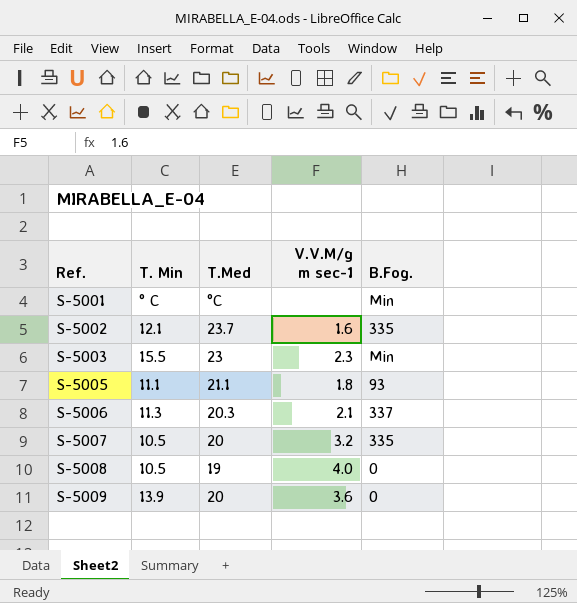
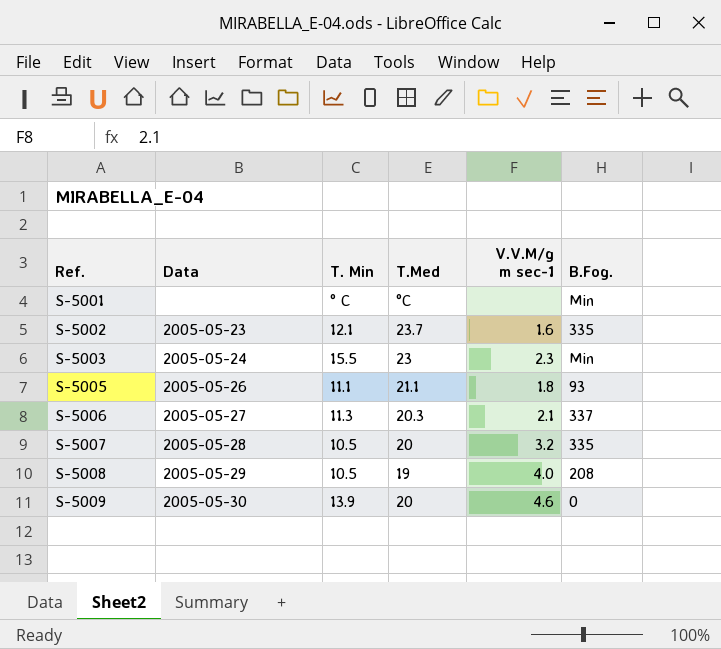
column Data | position: none -> 2
S-5008 | B.Fog.: 0 -> 208
S-5009 | V.V.M/g m sec-1: 3.6 -> 4.6

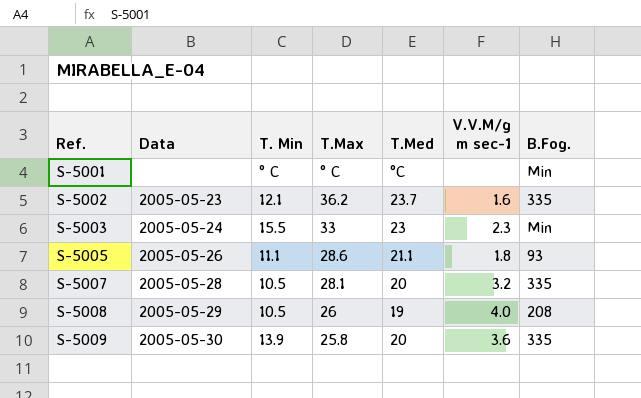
column T.Max | position: none -> 4
row S-5006: 2005-05-27 | 11.3 | 20.3 | 2.1 | 337 -> none
S-5009 | V.V.M/g m sec-1: 4.6 -> 3.6
S-5009 | B.Fog.: 0 -> 335

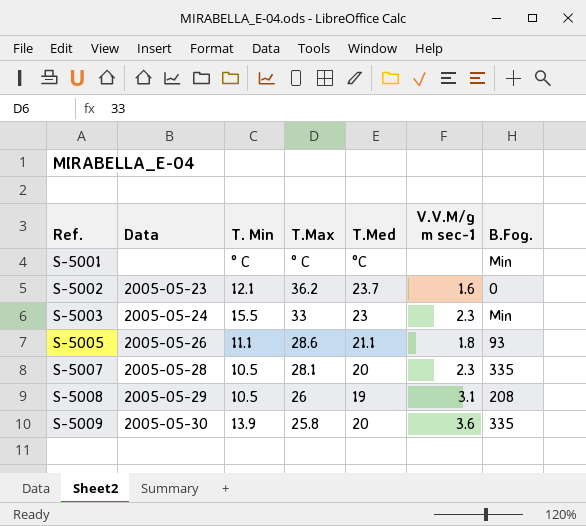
S-5002 | B.Fog.: 335 -> 0
S-5007 | V.V.M/g m sec-1: 3.2 -> 2.3
S-5008 | V.V.M/g m sec-1: 4.0 -> 3.1

